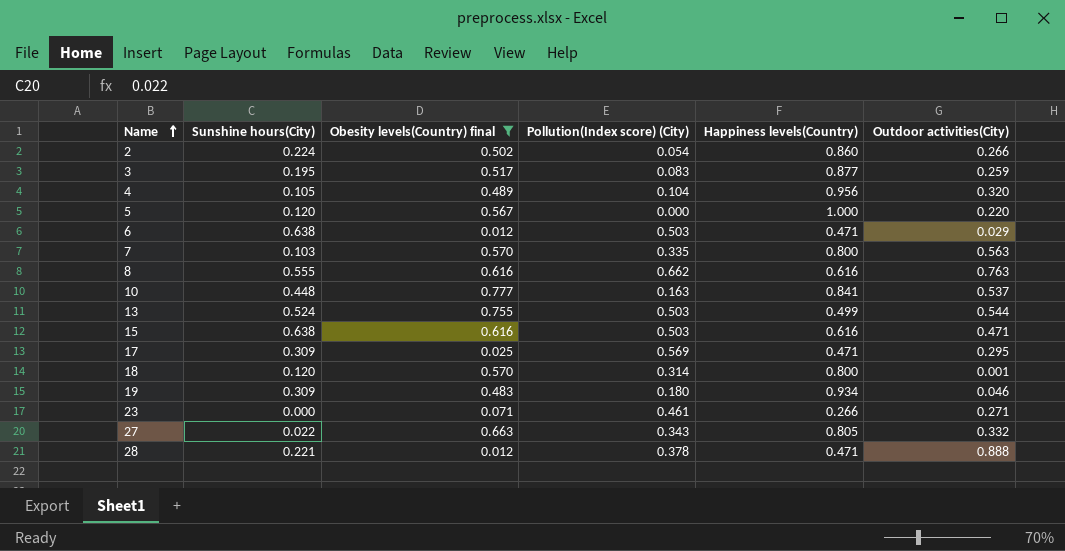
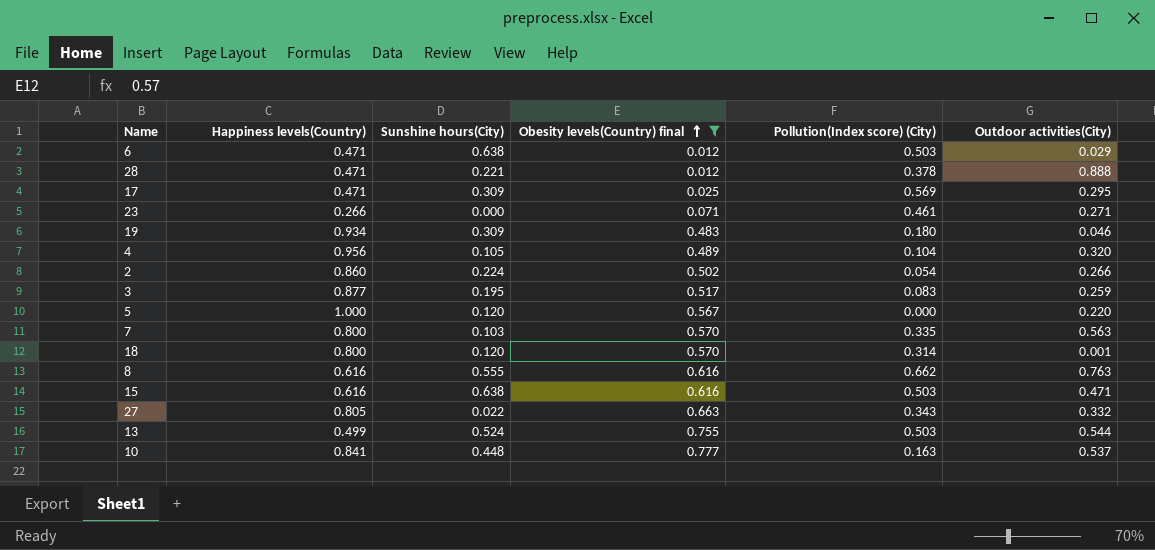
row order: Name ascending -> Obesity levels(Country) final ascending
column Happiness levels(Country) | position: 5 -> 2

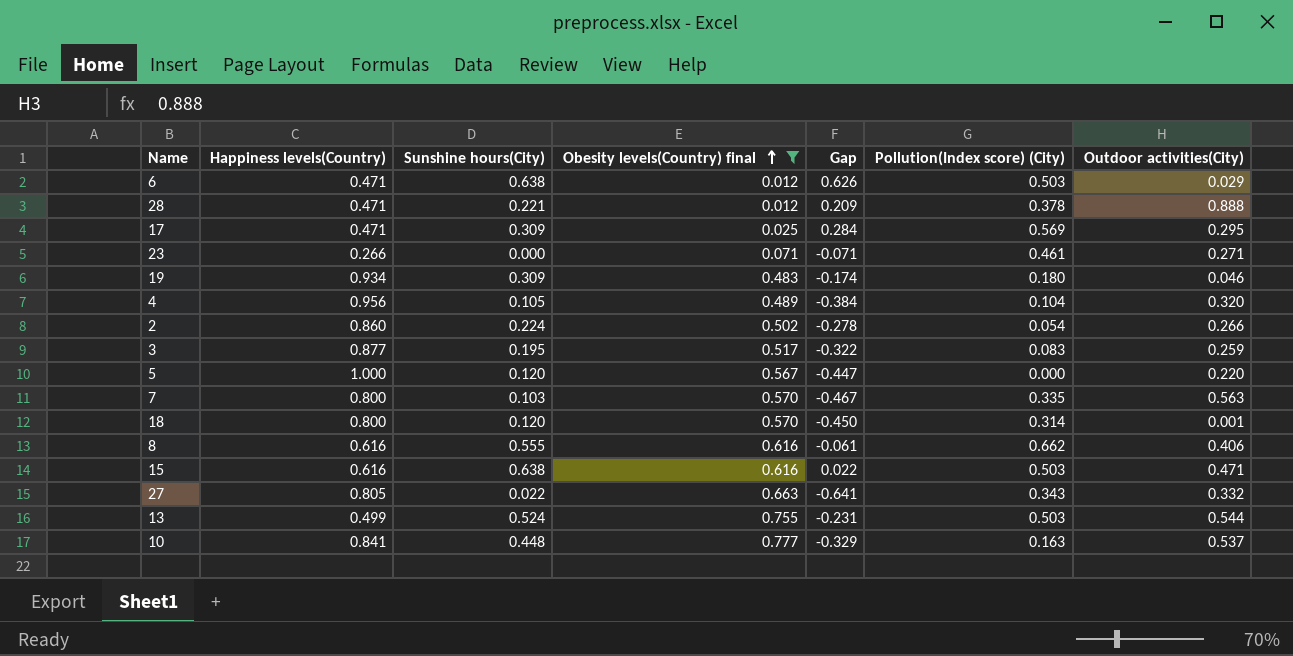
column Gap | formula: none -> [Sunshine hours(City)] - [Obesity levels(Country) final]
8 | Outdoor activities(City): 0.763 -> 0.406

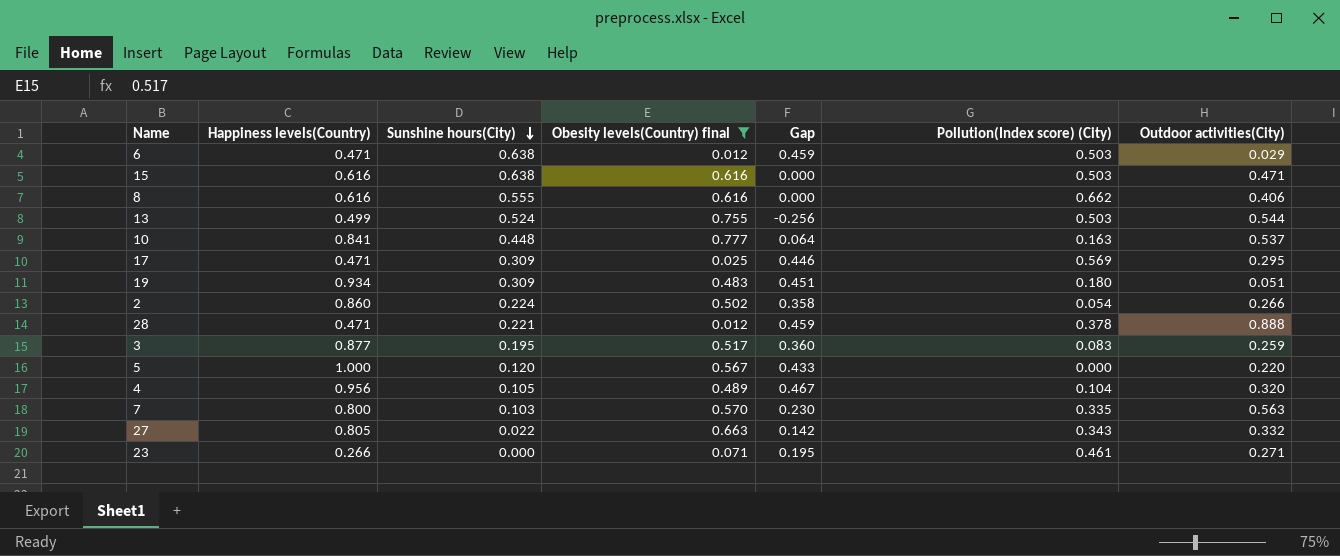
row order: Obesity levels(Country) final ascending -> Sunshine hours(City) descending
column Gap | formula: [Sunshine hours(City)] - [Obesity levels(Country) final] -> [Happiness levels(Country)] - [Obesity levels(Country) final]
row 18: 0.800 | 0.120 | 0.570 | -0.450 | 0.314 | 0.001 -> none
19 | Outdoor activities(City): 0.046 -> 0.051

